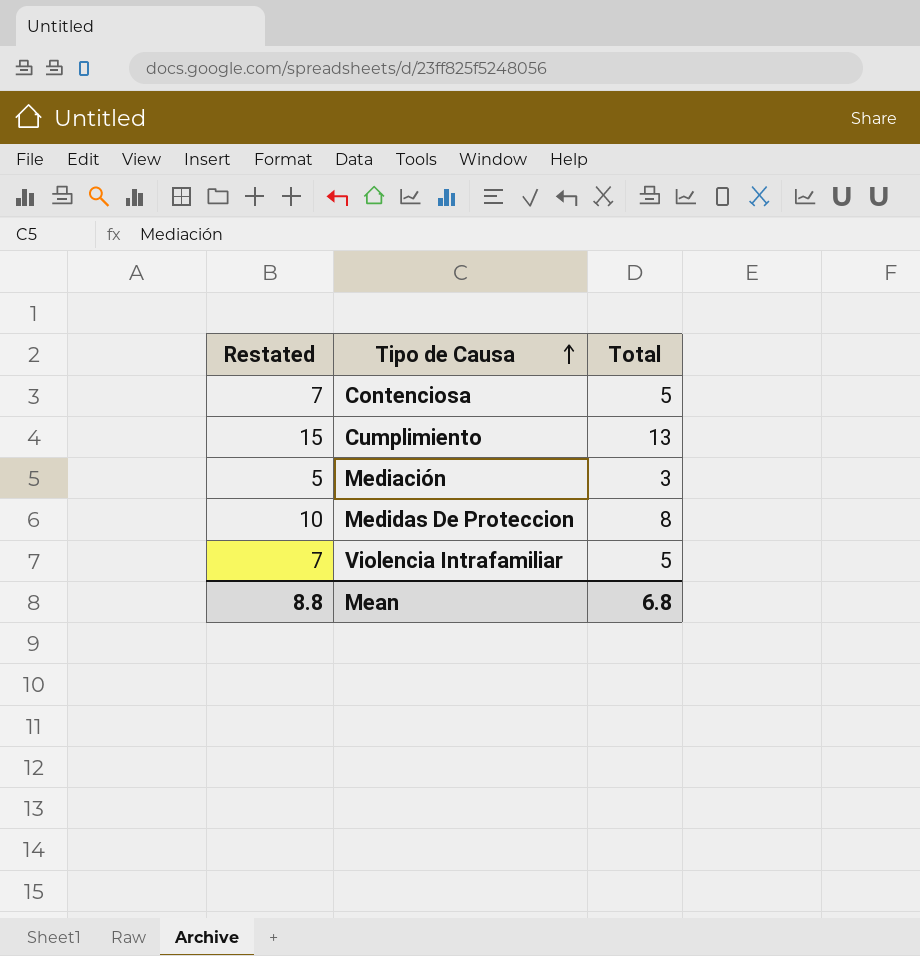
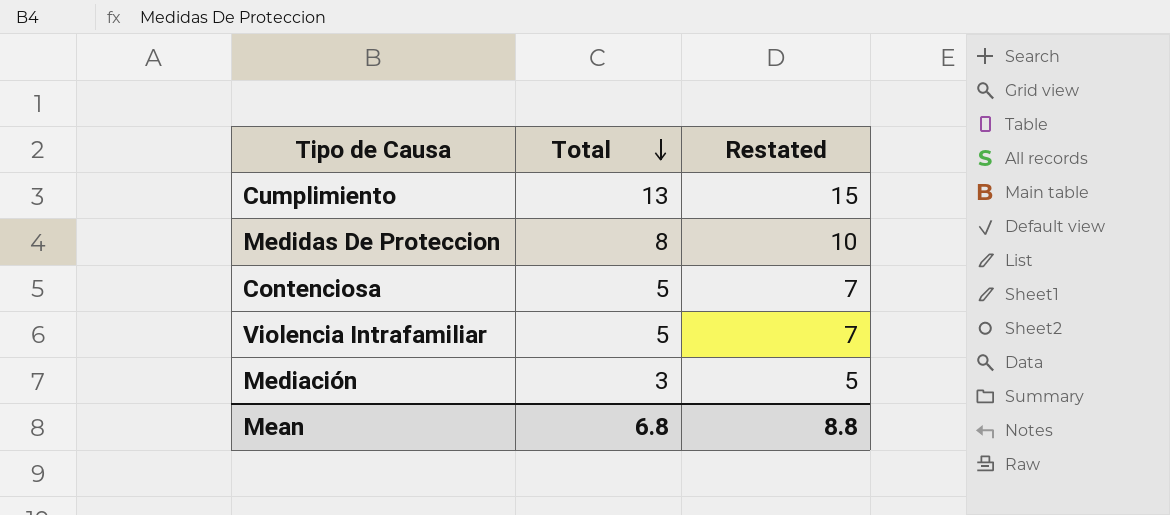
row order: Tipo de Causa ascending -> Total descending
column Restated | position: 1 -> 3

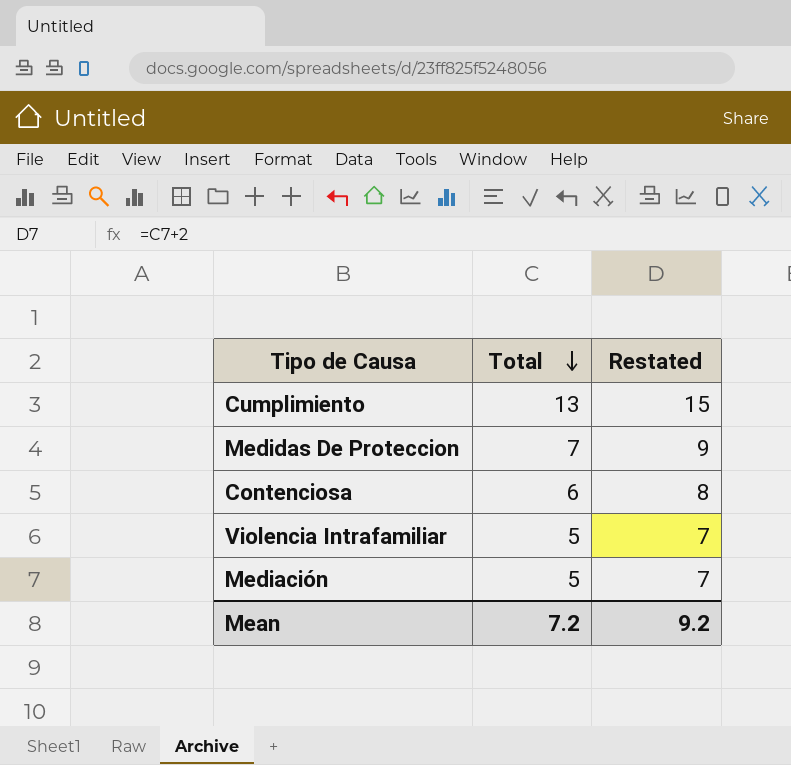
Medidas De Proteccion | Total: 8 -> 7
Medidas De Proteccion | Restated: 10 -> 9
Contenciosa | Total: 5 -> 6
Contenciosa | Restated: 7 -> 8
Mediación | Total: 3 -> 5
Mediación | Restated: 5 -> 7
Mean | Total: 6.8 -> 7.2
Mean | Restated: 8.8 -> 9.2

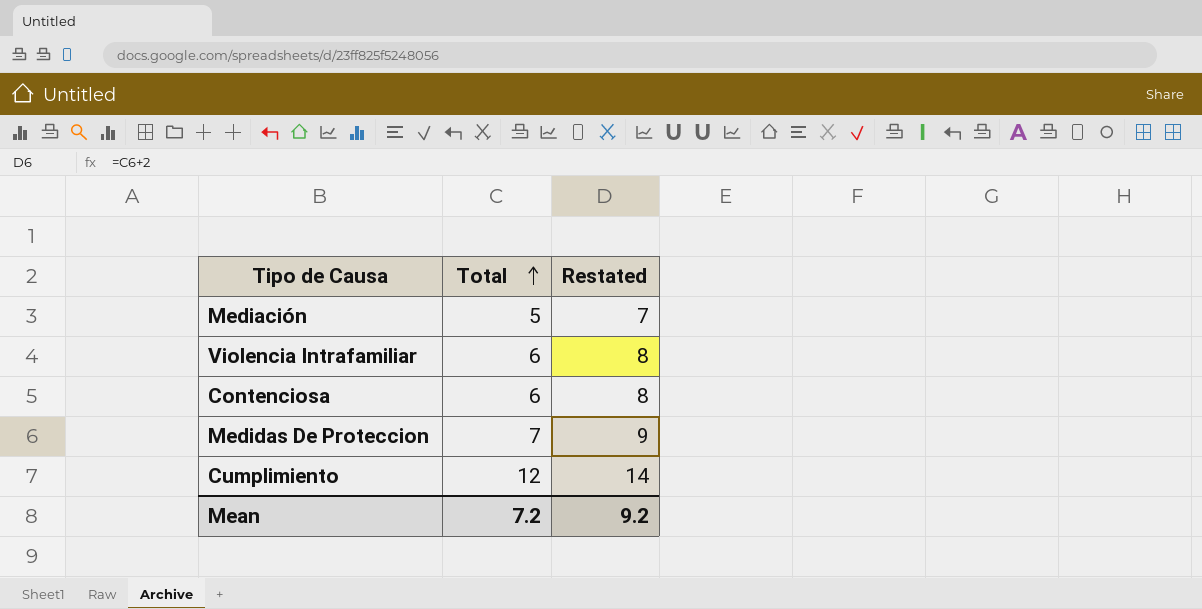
row order: Total descending -> Total ascending
Violencia Intrafamiliar | Total: 5 -> 6
Violencia Intrafamiliar | Restated: 7 -> 8
Cumplimiento | Total: 13 -> 12
Cumplimiento | Restated: 15 -> 14

